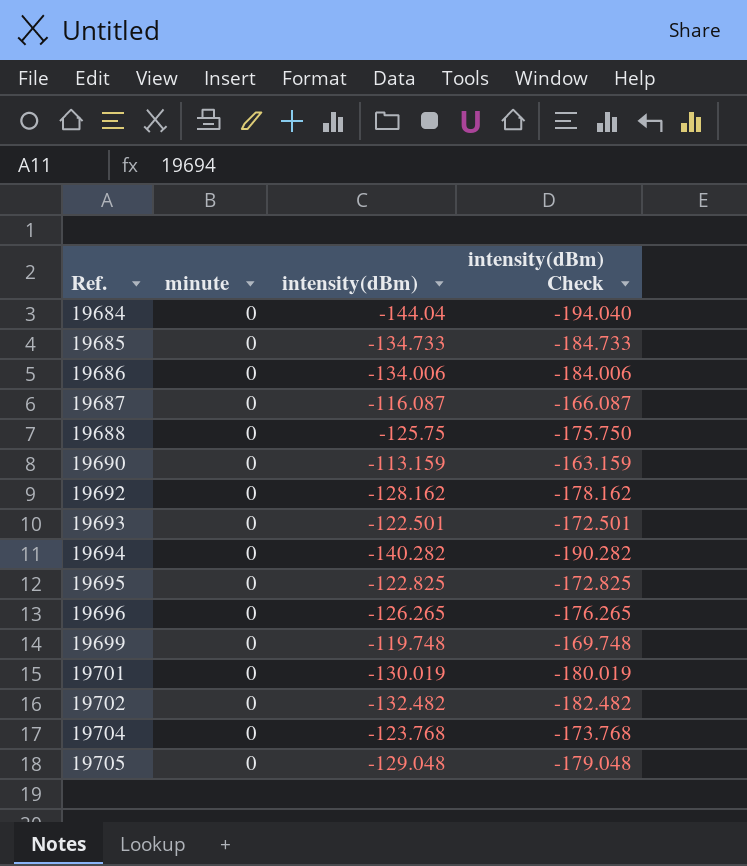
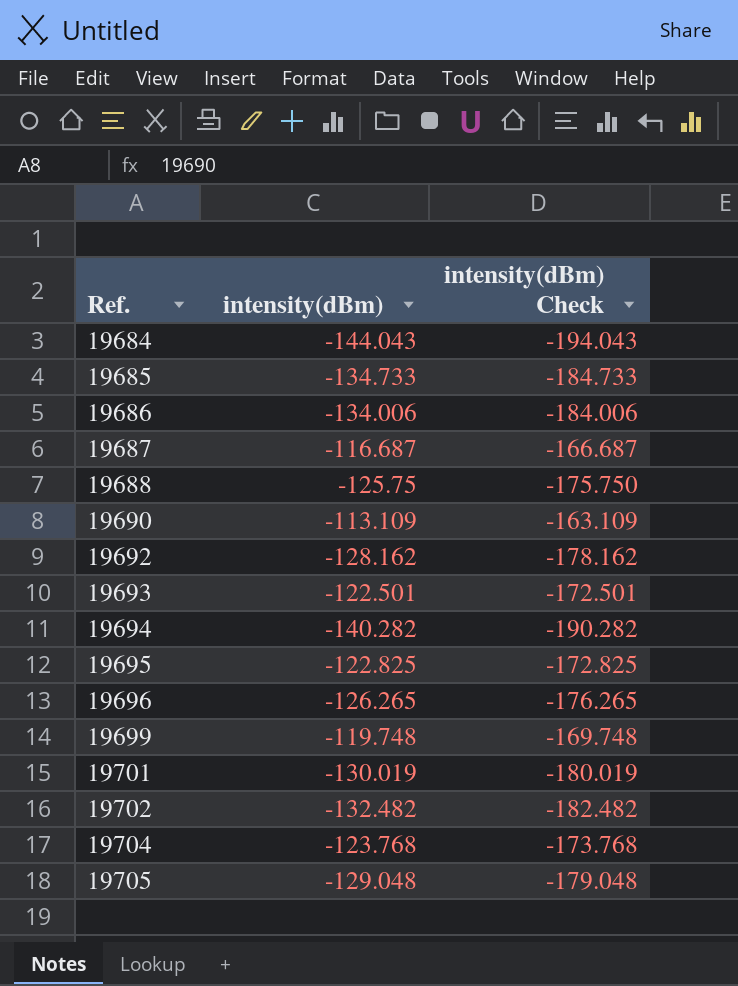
column minute | position: 2 -> none
19684 | intensity(dBm): -144.04 -> -144.043
19684 | intensity(dBm) Check: -194.040 -> -194.043
19687 | intensity(dBm): -116.087 -> -116.687
19687 | intensity(dBm) Check: -166.087 -> -166.687
19690 | intensity(dBm): -113.159 -> -113.109
19690 | intensity(dBm) Check: -163.159 -> -163.109

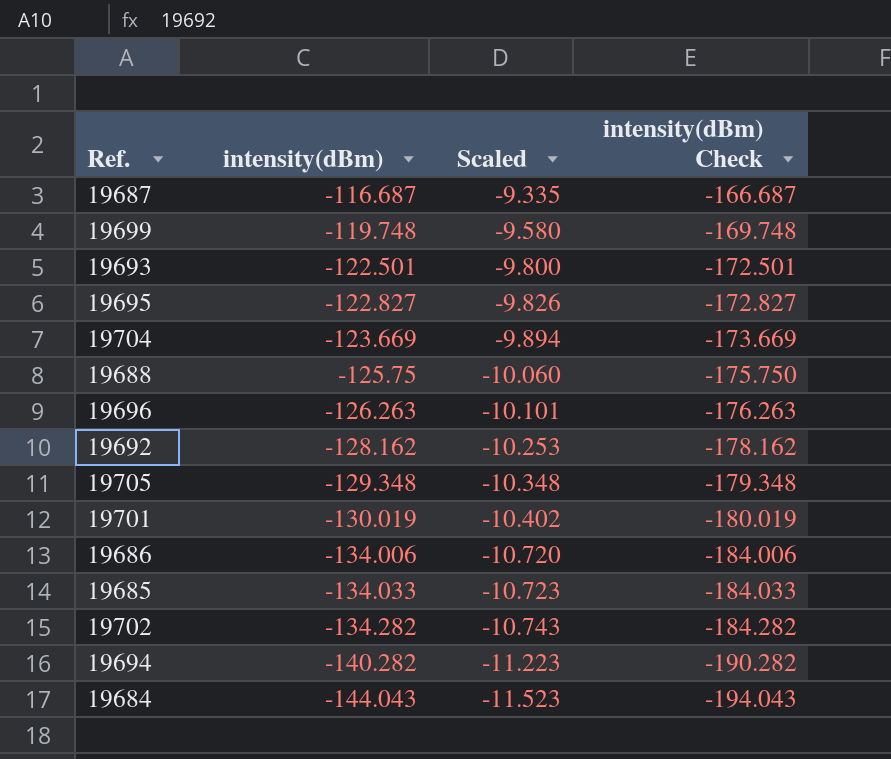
row order: Ref. ascending -> intensity(dBm) descending
column Scaled | formula: none -> [intensity(dBm)] * 0.08
row 19690: -113.109 | -163.109 -> none
19695 | intensity(dBm): -122.825 -> -122.827
19695 | intensity(dBm) Check: -172.825 -> -172.827
19704 | intensity(dBm): -123.768 -> -123.669
19704 | intensity(dBm) Check: -173.768 -> -173.669
19696 | intensity(dBm): -126.265 -> -126.263
19696 | intensity(dBm) Check: -176.265 -> -176.263
19705 | intensity(dBm): -129.048 -> -129.348
19705 | intensity(dBm) Check: -179.048 -> -179.348
19685 | intensity(dBm): -134.733 -> -134.033
19685 | intensity(dBm) Check: -184.733 -> -184.033
19702 | intensity(dBm): -132.482 -> -134.282
19702 | intensity(dBm) Check: -182.482 -> -184.282

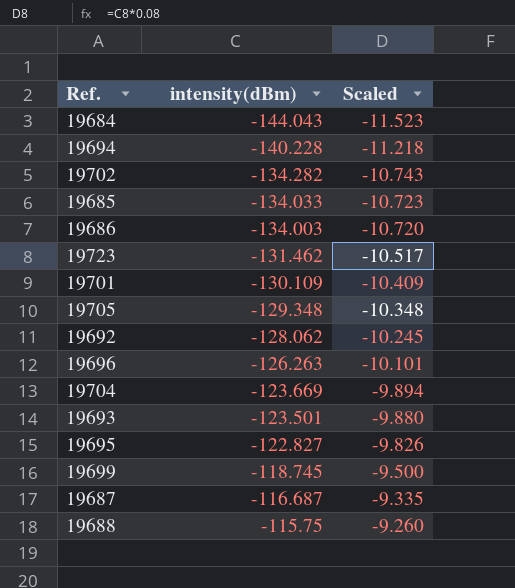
row order: intensity(dBm) descending -> intensity(dBm) ascending
column intensity(dBm) Check | formula: [intensity(dBm)] - 50 -> none
19694 | intensity(dBm): -140.282 -> -140.228
19694 | Scaled: -11.223 -> -11.218
19686 | intensity(dBm): -134.006 -> -134.003
row 19723: none -> -131.462 | -10.517
19701 | intensity(dBm): -130.019 -> -130.109
19701 | Scaled: -10.402 -> -10.409
19692 | intensity(dBm): -128.162 -> -128.062
19692 | Scaled: -10.253 -> -10.245
19693 | intensity(dBm): -122.501 -> -123.501
19693 | Scaled: -9.800 -> -9.880
19699 | intensity(dBm): -119.748 -> -118.745
19699 | Scaled: -9.580 -> -9.500
19688 | intensity(dBm): -125.75 -> -115.75
19688 | Scaled: -10.060 -> -9.260

